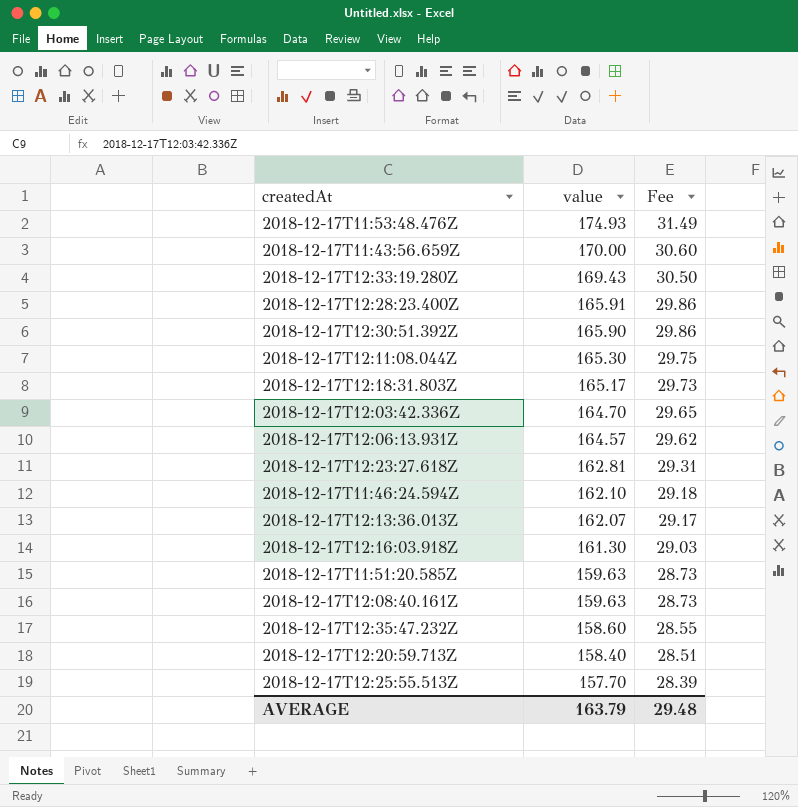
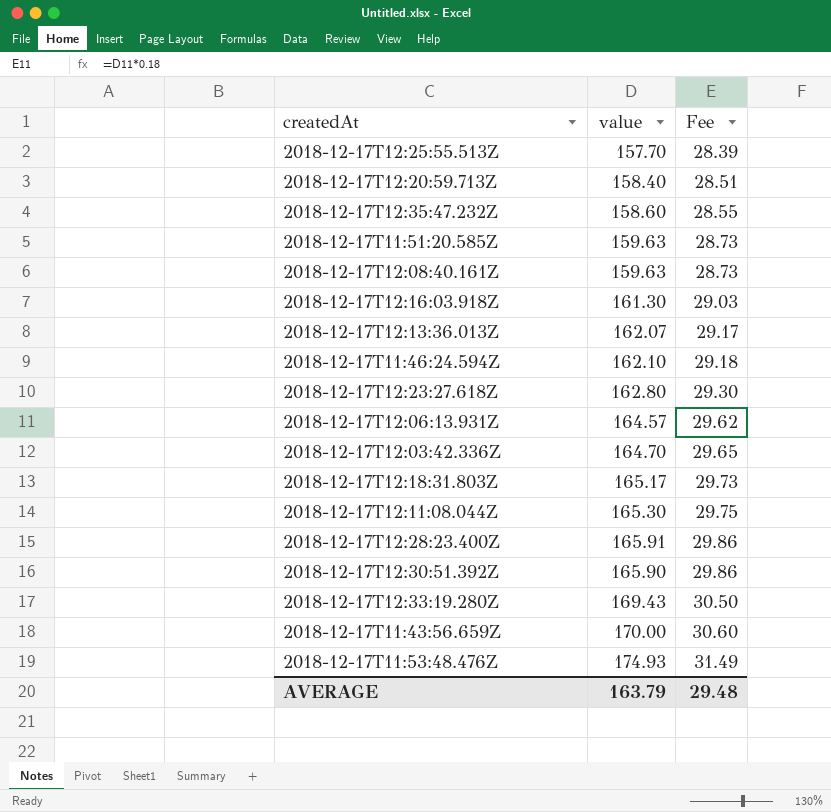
row order: value descending -> Fee ascending
2018-12-17T12:23:27.618Z | value: 162.81 -> 162.80
2018-12-17T12:23:27.618Z | Fee: 29.31 -> 29.30

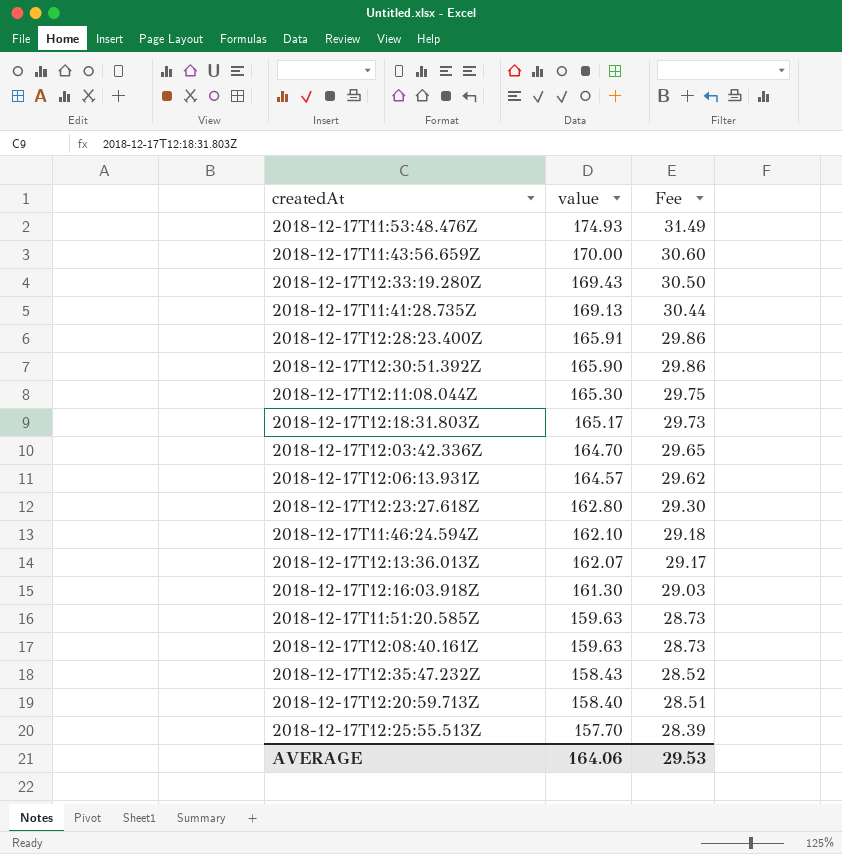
row order: Fee ascending -> value descending
row 2018-12-17T11:41:28.735Z: none -> 169.13 | 30.44
2018-12-17T12:35:47.232Z | value: 158.60 -> 158.43
2018-12-17T12:35:47.232Z | Fee: 28.55 -> 28.52
AVERAGE | value: 163.79 -> 164.06
AVERAGE | Fee: 29.48 -> 29.53

